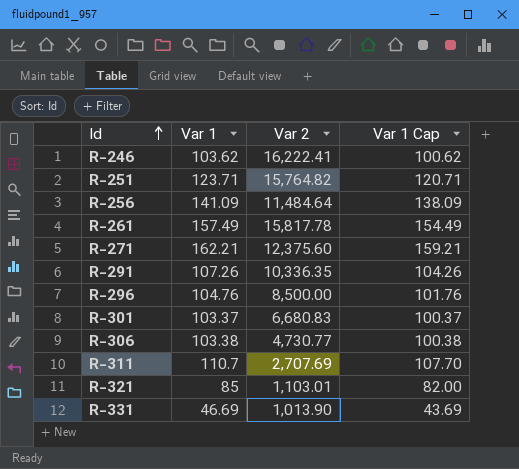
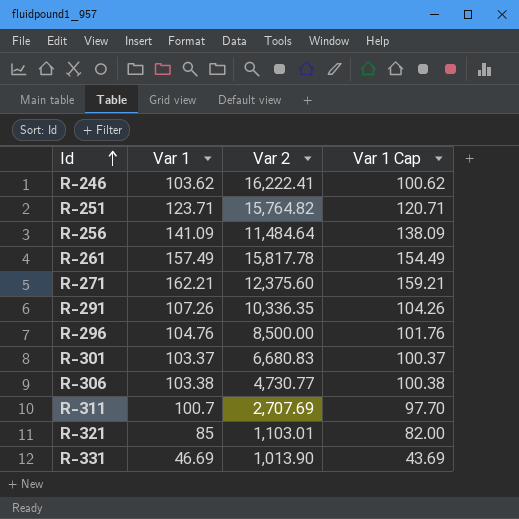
R-311 | Var 1: 110.7 -> 100.7
R-311 | Var 1 Cap: 107.70 -> 97.70

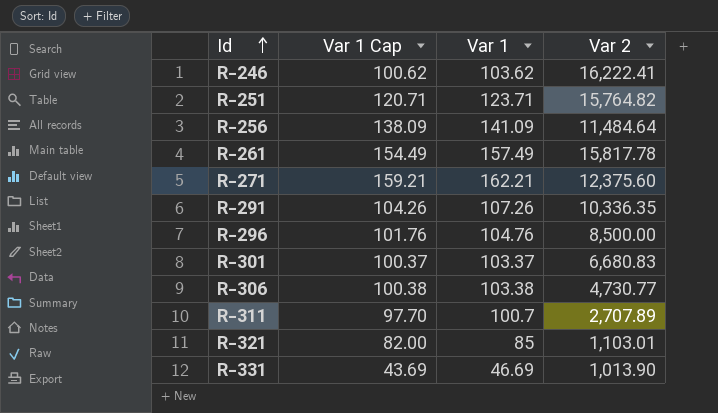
column Var 1 Cap | position: 4 -> 2
R-311 | Var 2: 2,707.69 -> 2,707.89

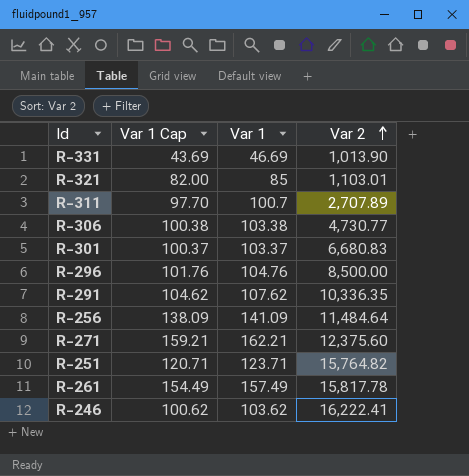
row order: Id ascending -> Var 2 ascending
R-291 | Var 1 Cap: 104.26 -> 104.62
R-291 | Var 1: 107.26 -> 107.62

